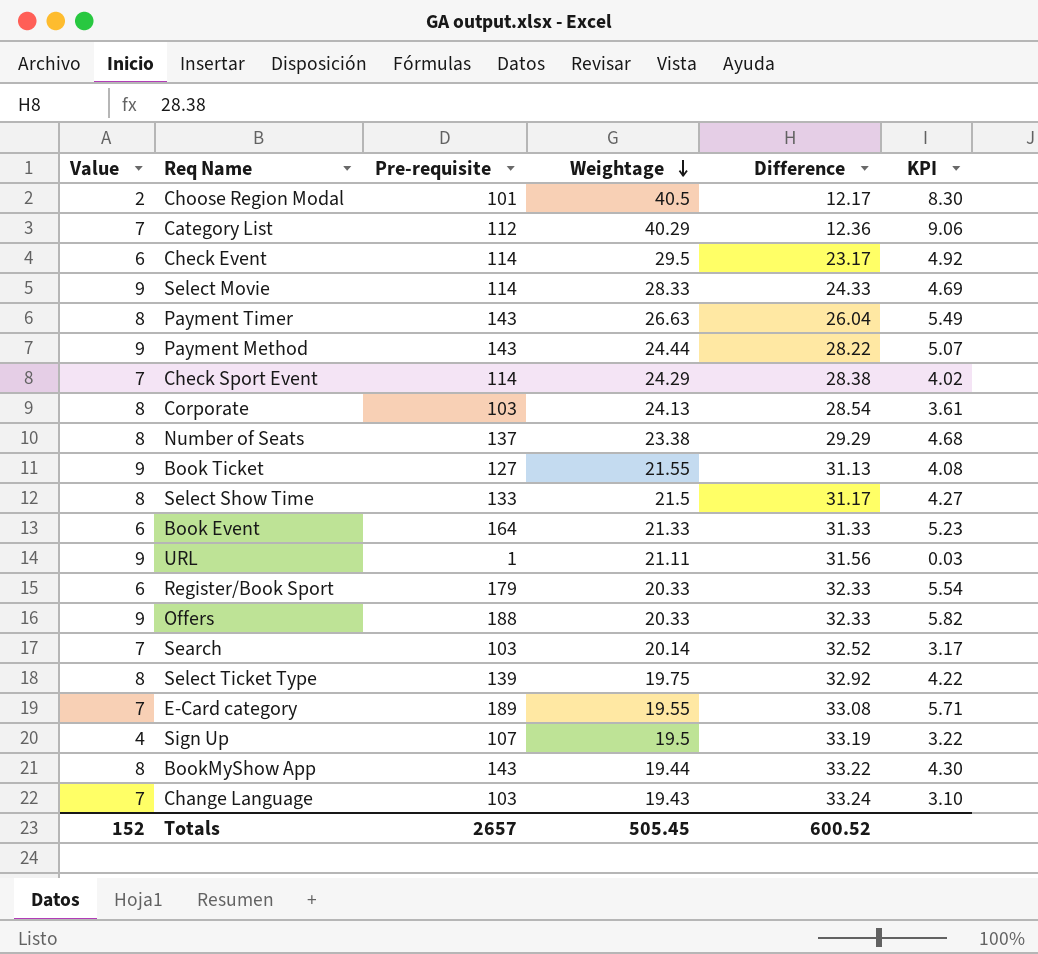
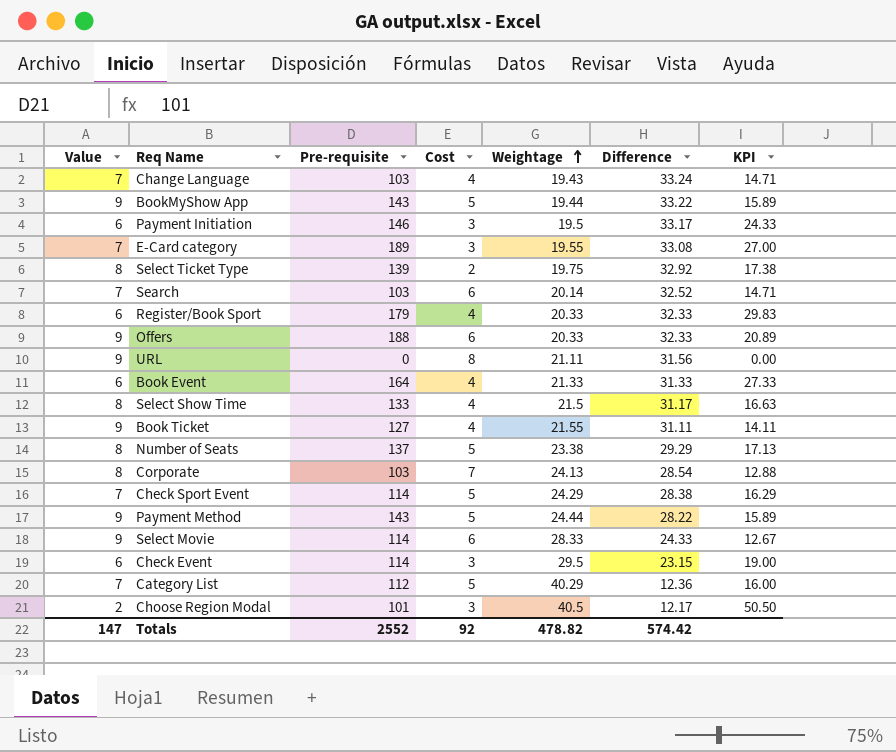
row order: Weightage descending -> Weightage ascending
column Cost | position: none -> 4
column KPI | formula: [Pre-requisite] / [Difference] -> [Pre-requisite] / [Value]
row Payment Timer: 8 | 143 | 26.63 | 26.04 | 5.49 -> none
row Sign Up: 4 | 107 | 19.5 | 33.19 | 3.22 -> none
BookMyShow App | Value: 8 -> 9
row Payment Initiation: none -> 6 | 146 | 3 | 19.5 | 33.17 | 24.33
URL | Pre-requisite: 1 -> 0
Book Ticket | Difference: 31.13 -> 31.11
Check Event | Difference: 23.17 -> 23.15
Totals | Value: 152 -> 147
Totals | Pre-requisite: 2657 -> 2552
Totals | Weightage: 505.45 -> 478.82
Totals | Difference: 600.52 -> 574.42

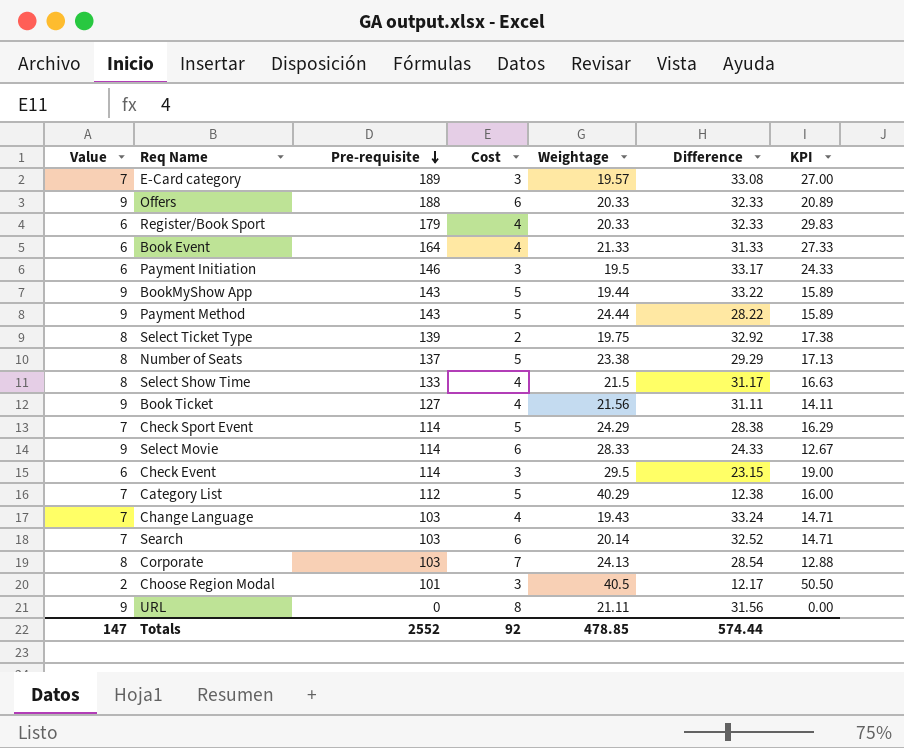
row order: Weightage ascending -> Pre-requisite descending
E-Card category | Weightage: 19.55 -> 19.57
Book Ticket | Weightage: 21.55 -> 21.56
Category List | Difference: 12.36 -> 12.38
Totals | Weightage: 478.82 -> 478.85
Totals | Difference: 574.42 -> 574.44

